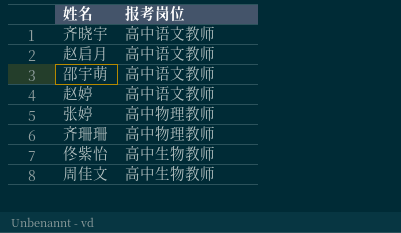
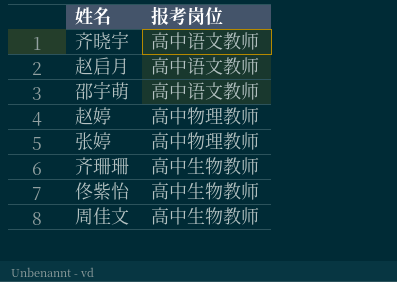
赵婷 | 报考岗位: 高中语文教师 -> 高中物理教师
齐珊珊 | 报考岗位: 高中物理教师 -> 高中生物教师

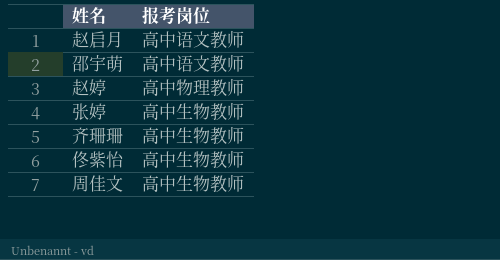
row 齐晓宇: 高中语文教师 -> none
张婷 | 报考岗位: 高中物理教师 -> 高中生物教师

